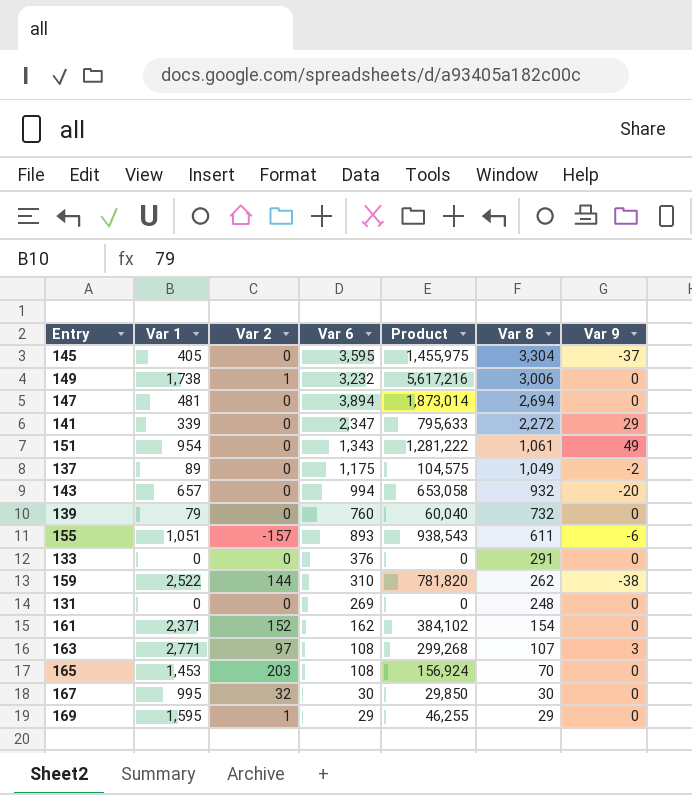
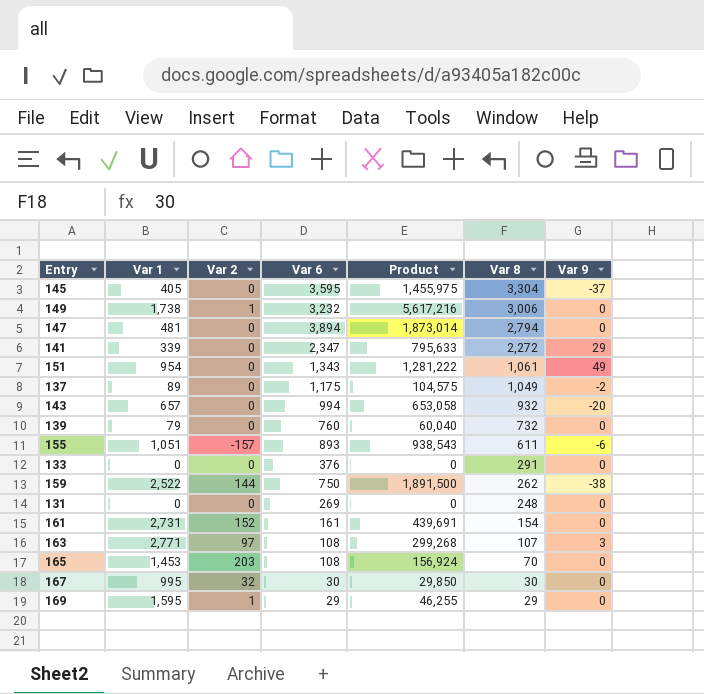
147 | Var 8: 2,694 -> 2,794
159 | Var 6: 310 -> 750
159 | Product: 781,820 -> 1,891,500
161 | Var 1: 2,371 -> 2,731
161 | Var 6: 162 -> 161
161 | Product: 384,102 -> 439,691

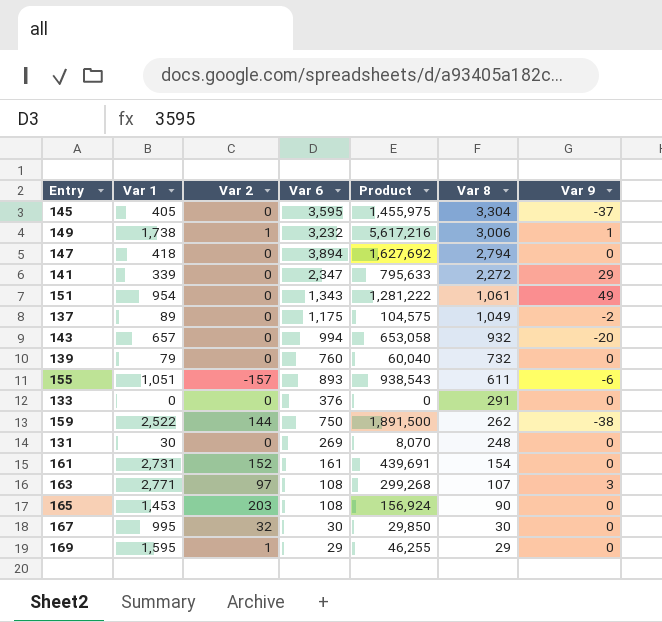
149 | Var 9: 0 -> 1
147 | Var 1: 481 -> 418
147 | Product: 1,873,014 -> 1,627,692
131 | Var 1: 0 -> 30
131 | Product: 0 -> 8,070
165 | Var 8: 70 -> 90

